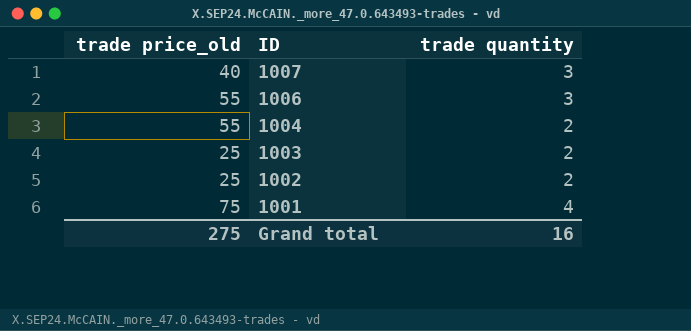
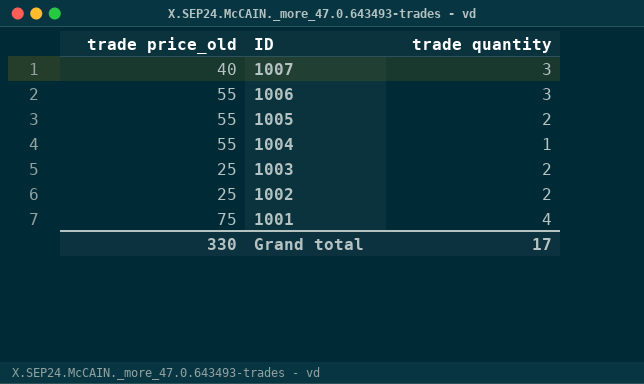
row 1005: none -> 55 | 2
1004 | trade quantity: 2 -> 1
Grand total | trade price_old: 275 -> 330
Grand total | trade quantity: 16 -> 17

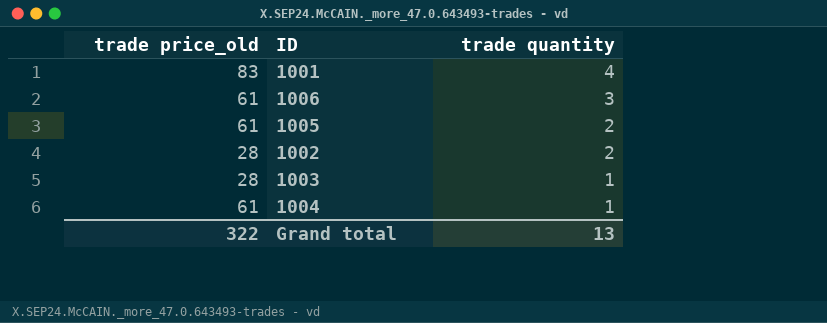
row order: ID descending -> trade quantity descending
row 1007: 40 | 3 -> none
1001 | trade price_old: 75 -> 83
1006 | trade price_old: 55 -> 61
1005 | trade price_old: 55 -> 61
1002 | trade price_old: 25 -> 28
1003 | trade price_old: 25 -> 28
1003 | trade quantity: 2 -> 1
1004 | trade price_old: 55 -> 61
Grand total | trade price_old: 330 -> 322
Grand total | trade quantity: 17 -> 13

